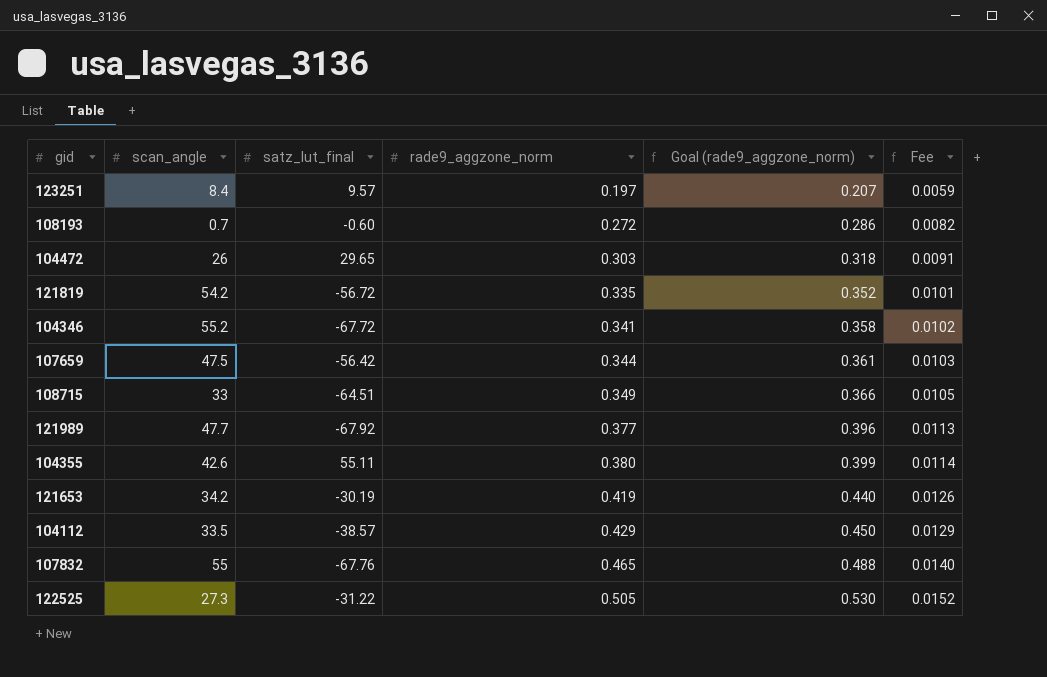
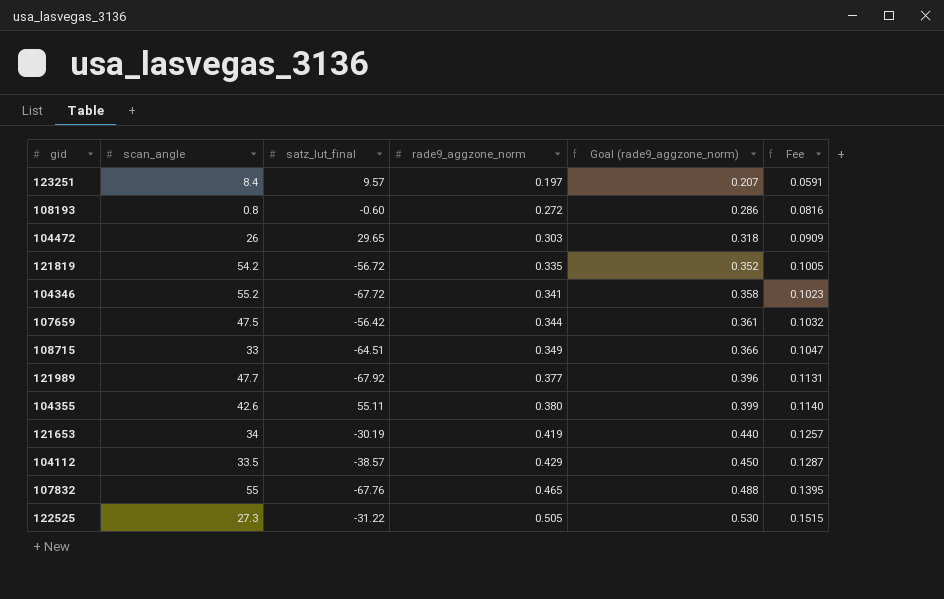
column Fee | formula: [rade9_aggzone_norm] * 0.03 -> [rade9_aggzone_norm] * 0.3
108193 | scan_angle: 0.7 -> 0.8
121653 | scan_angle: 34.2 -> 34

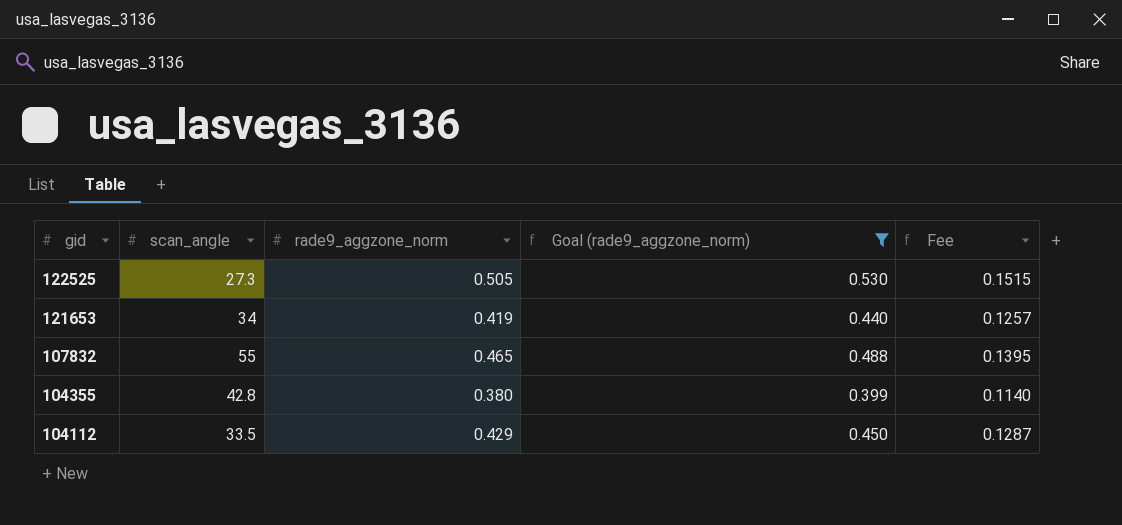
filter: none -> Goal (rade9_aggzone_norm) >= 0.399
row order: rade9_aggzone_norm ascending -> gid descending
column satz_lut_final | position: 3 -> none
104355 | scan_angle: 42.6 -> 42.8

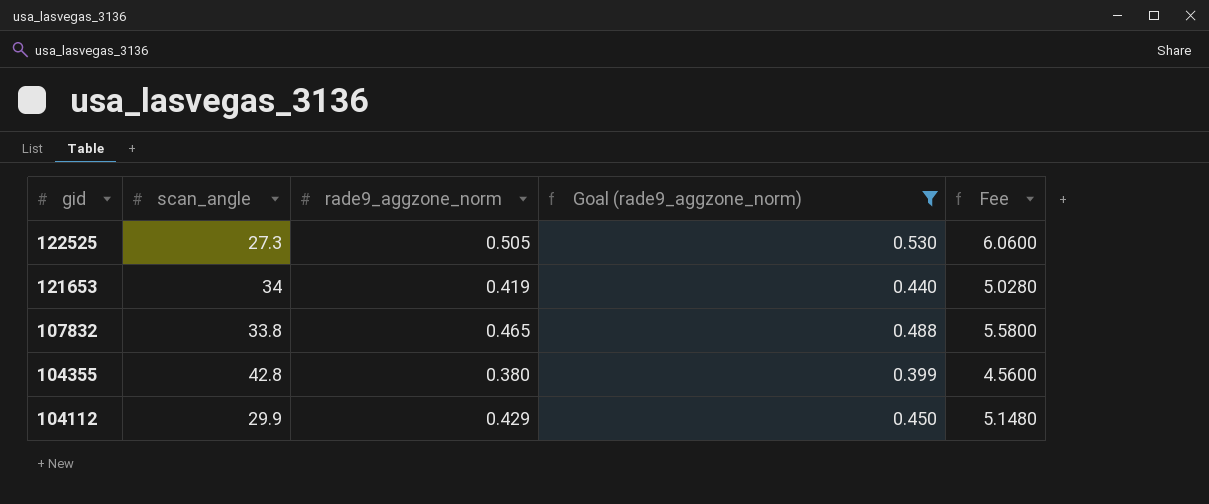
column Fee | formula: [rade9_aggzone_norm] * 0.3 -> [rade9_aggzone_norm] * 12
107832 | scan_angle: 55 -> 33.8
104112 | scan_angle: 33.5 -> 29.9

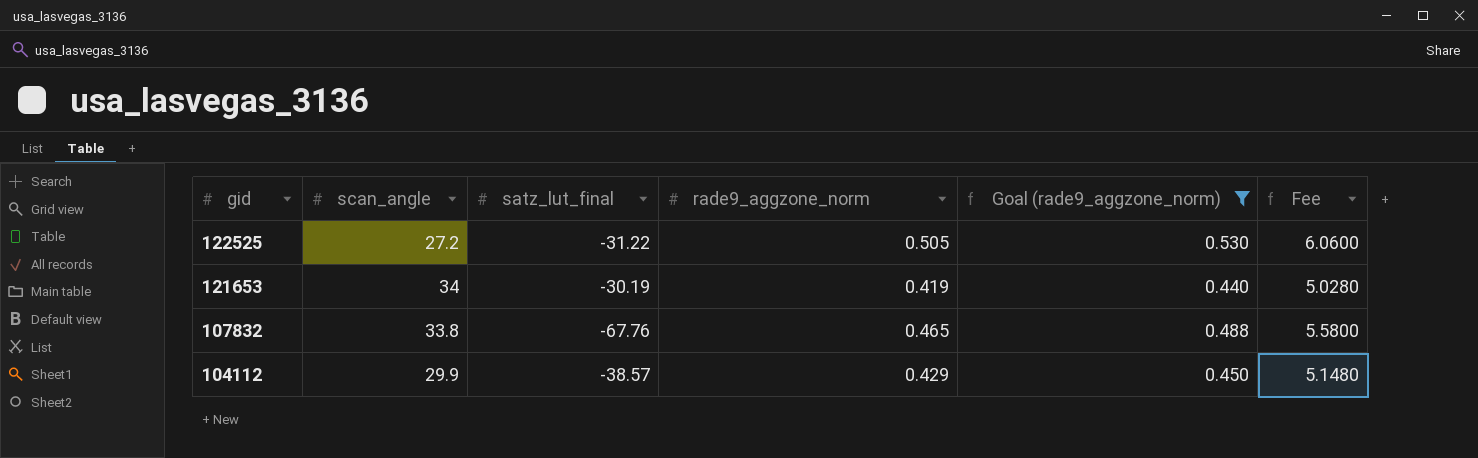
column satz_lut_final | position: none -> 3
row 104355: 42.8 | 0.380 | 0.399 | 4.5600 -> none
122525 | scan_angle: 27.3 -> 27.2

